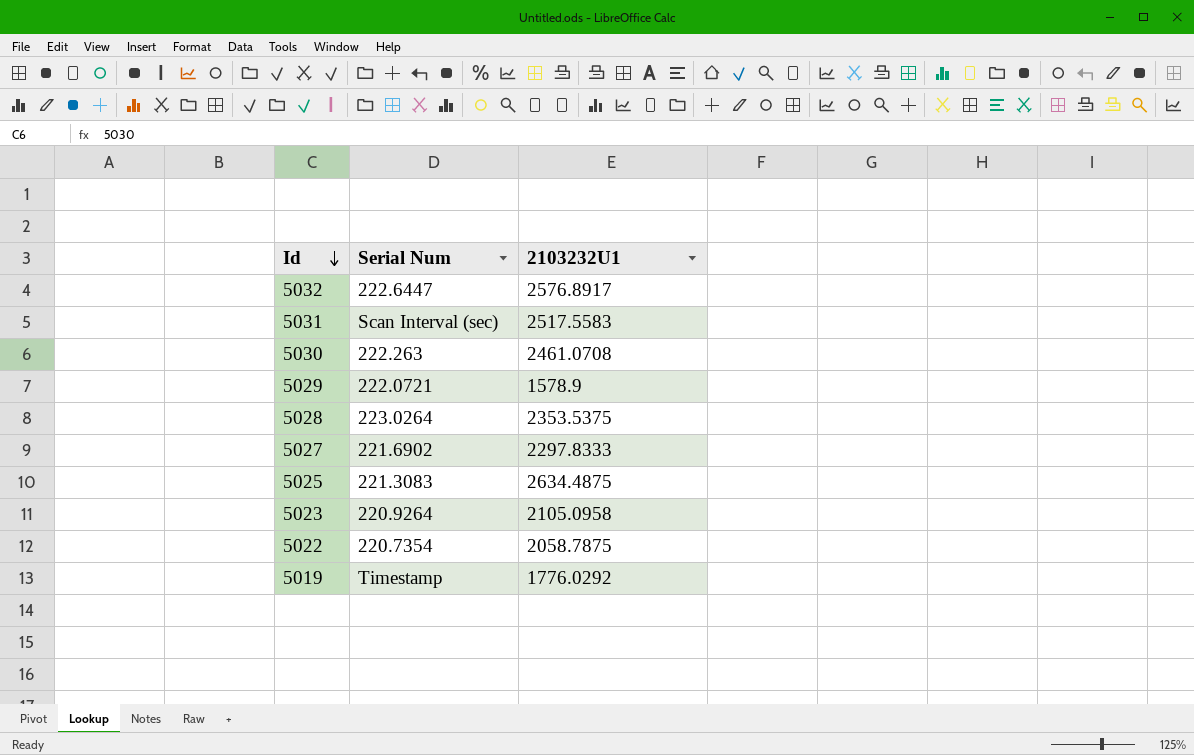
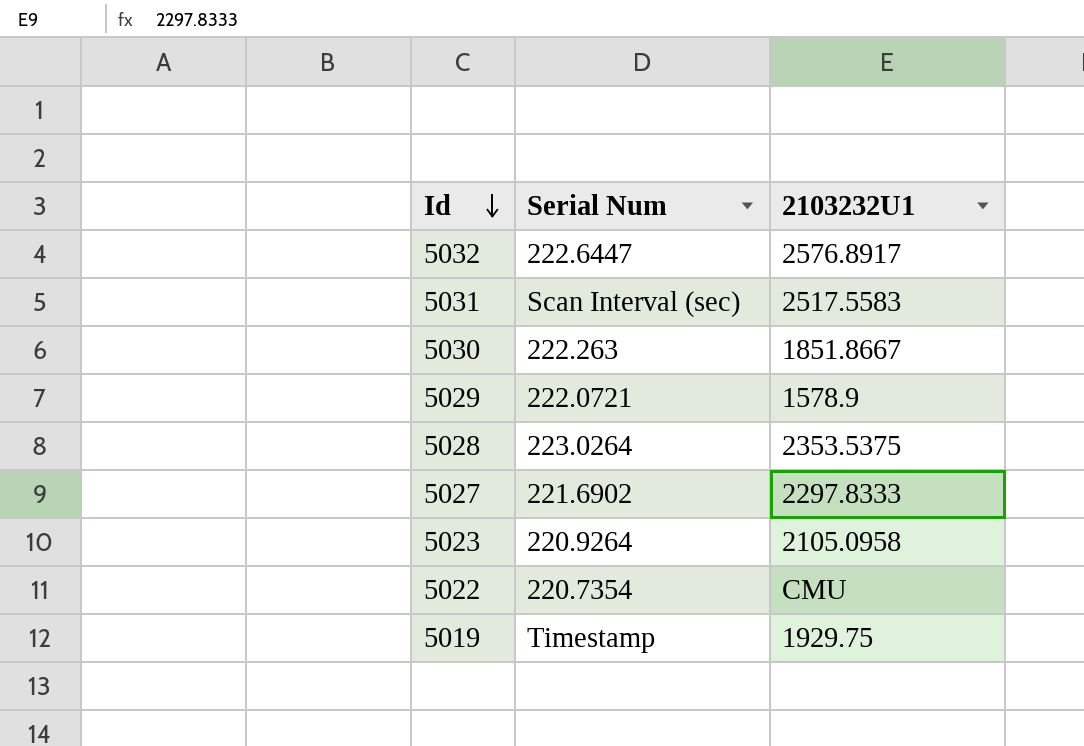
row 5025: 221.3083 | 2634.4875 -> none
5030 | 2103232U1: 2461.0708 -> 1851.8667
5022 | 2103232U1: 2058.7875 -> CMU
5019 | 2103232U1: 1776.0292 -> 1929.75

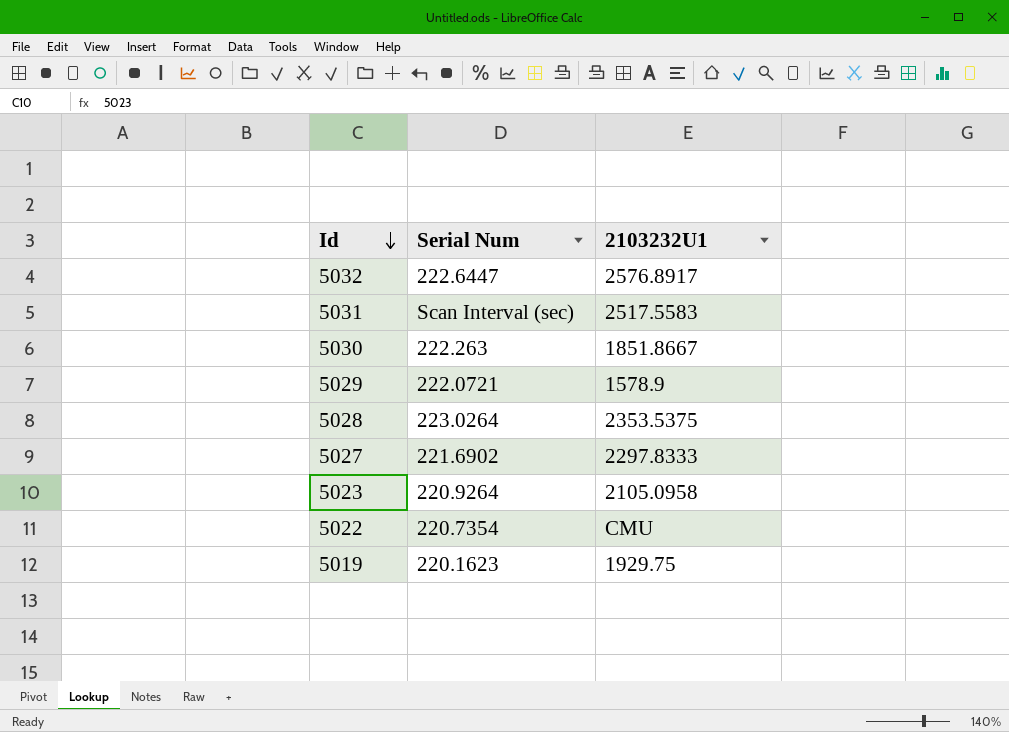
5019 | Serial Num: Timestamp -> 220.1623

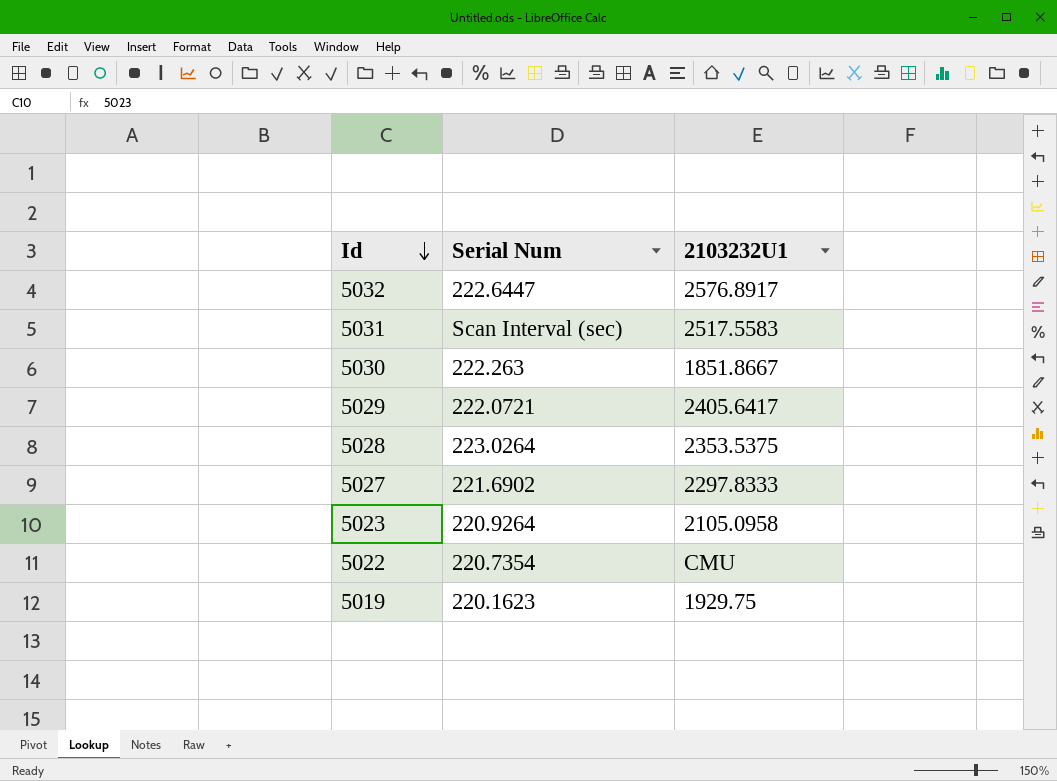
5029 | 2103232U1: 1578.9 -> 2405.6417

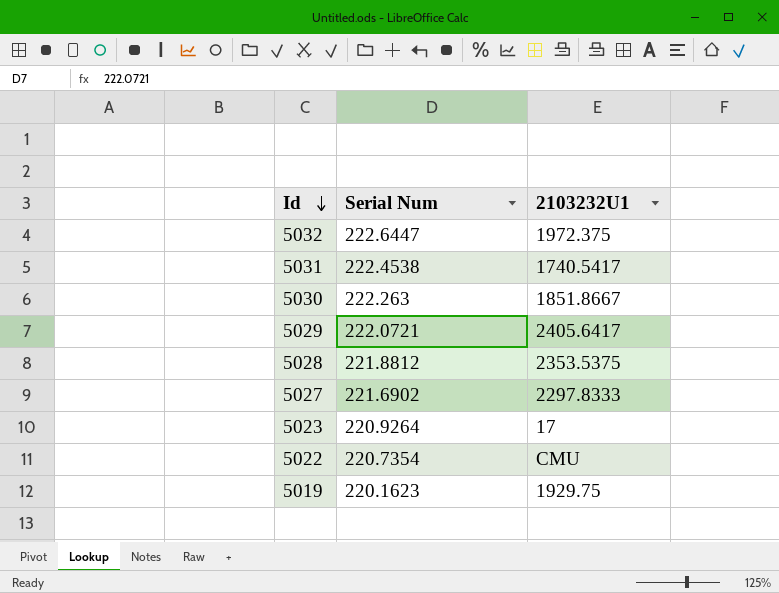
5032 | 2103232U1: 2576.8917 -> 1972.375
5031 | Serial Num: Scan Interval (sec) -> 222.4538
5031 | 2103232U1: 2517.5583 -> 1740.5417
5028 | Serial Num: 223.0264 -> 221.8812
5023 | 2103232U1: 2105.0958 -> 17

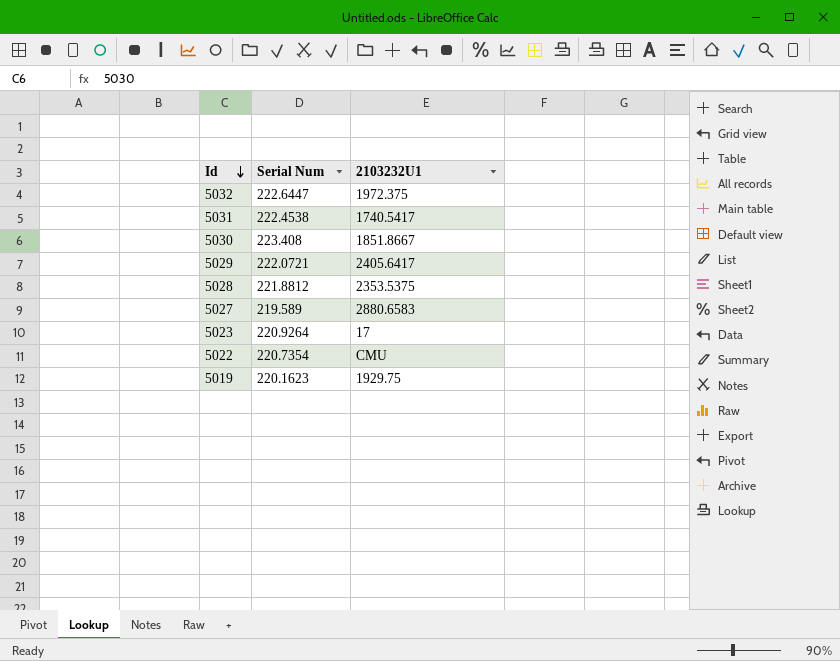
5030 | Serial Num: 222.263 -> 223.408
5027 | Serial Num: 221.6902 -> 219.589
5027 | 2103232U1: 2297.8333 -> 2880.6583

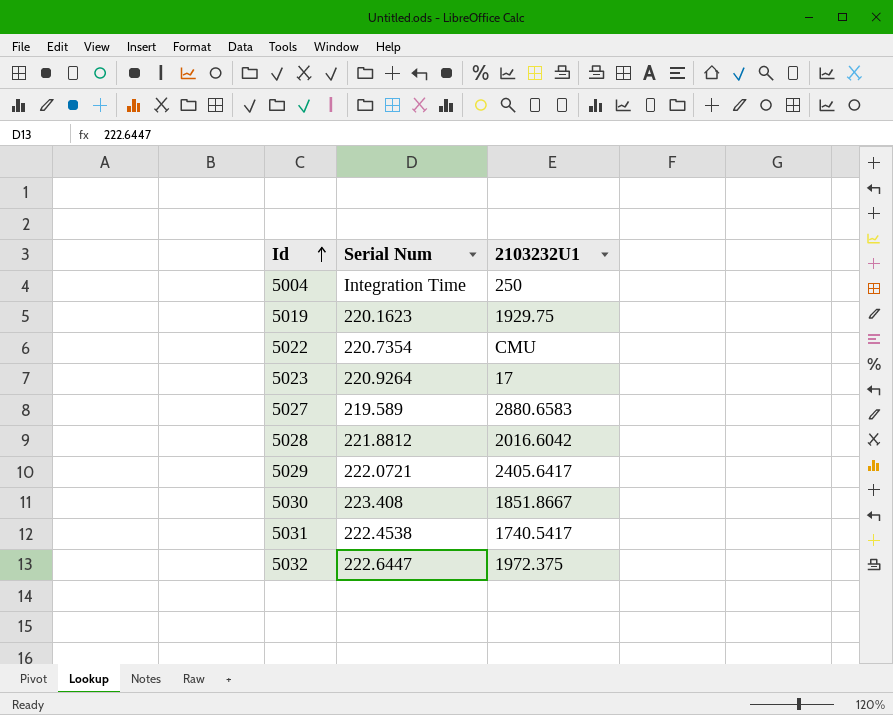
row order: Id descending -> Id ascending
row 5004: none -> Integration Time | 250
5028 | 2103232U1: 2353.5375 -> 2016.6042

